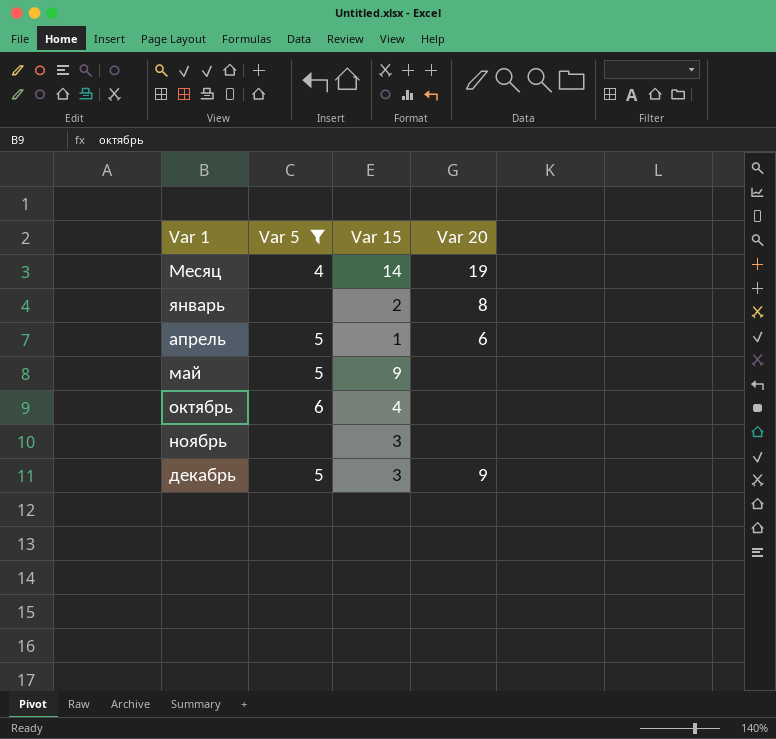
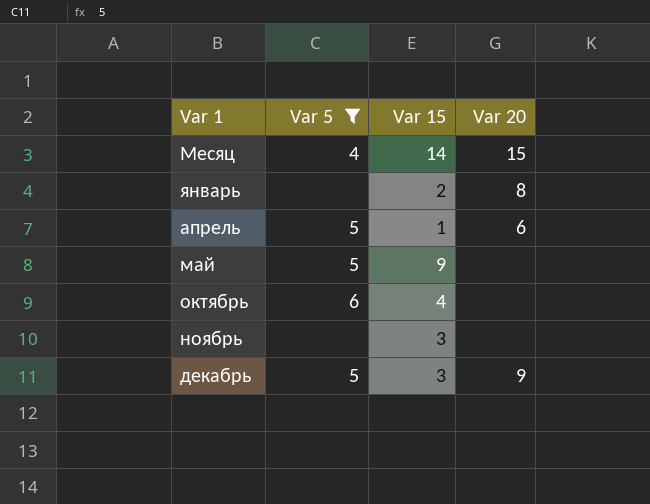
Месяц | Var 20: 19 -> 15

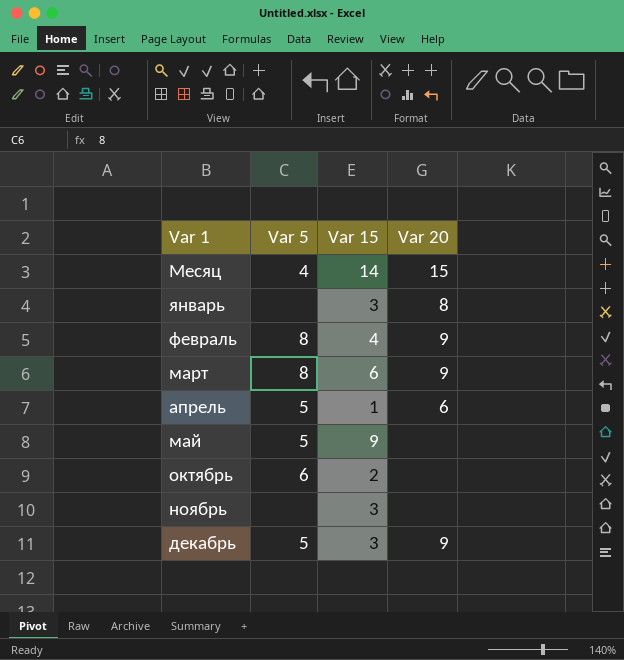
filter: Var 5 != 8 -> none
январь | Var 15: 2 -> 3
октябрь | Var 15: 4 -> 2

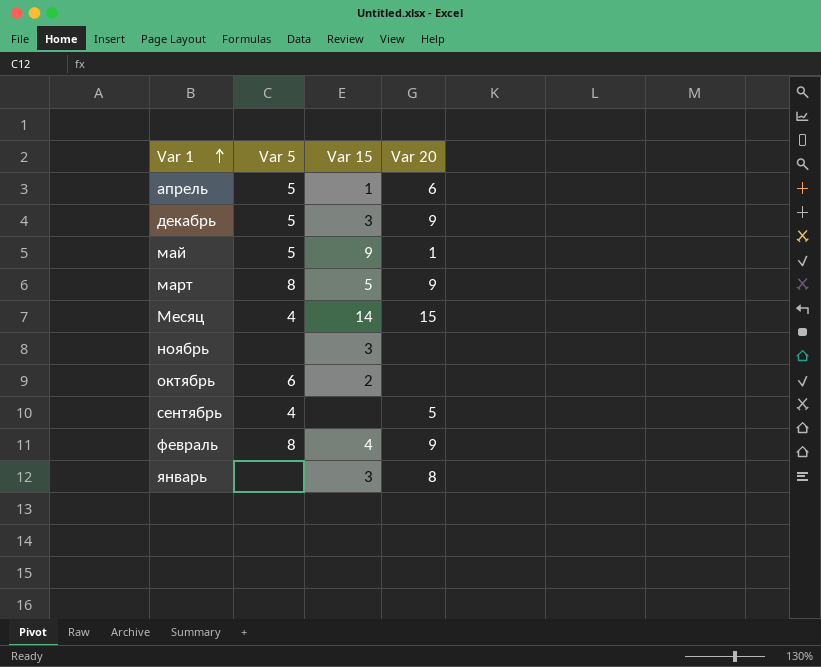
row order: none -> Var 1 ascending
май | Var 20: none -> 1
март | Var 15: 6 -> 5
row сентябрь: none -> 4 | none | 5

